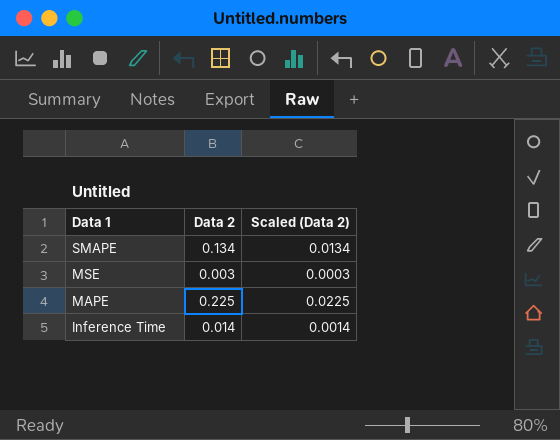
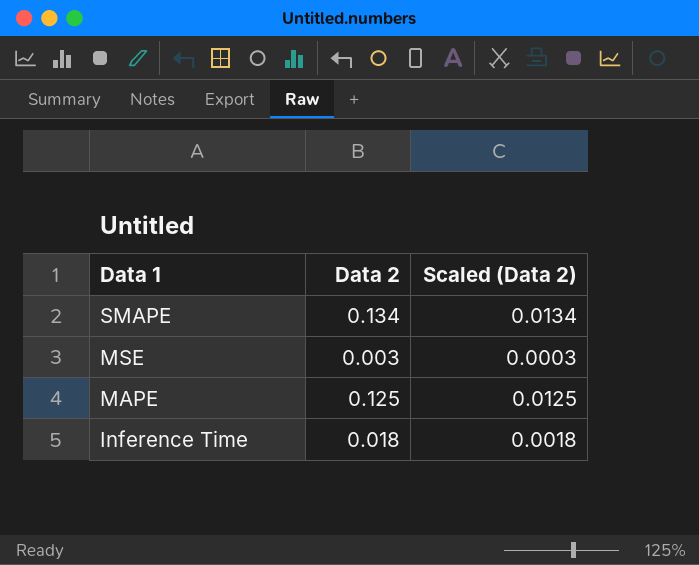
MAPE | Data 2: 0.225 -> 0.125
MAPE | Scaled (Data 2): 0.0225 -> 0.0125
Inference Time | Data 2: 0.014 -> 0.018
Inference Time | Scaled (Data 2): 0.0014 -> 0.0018

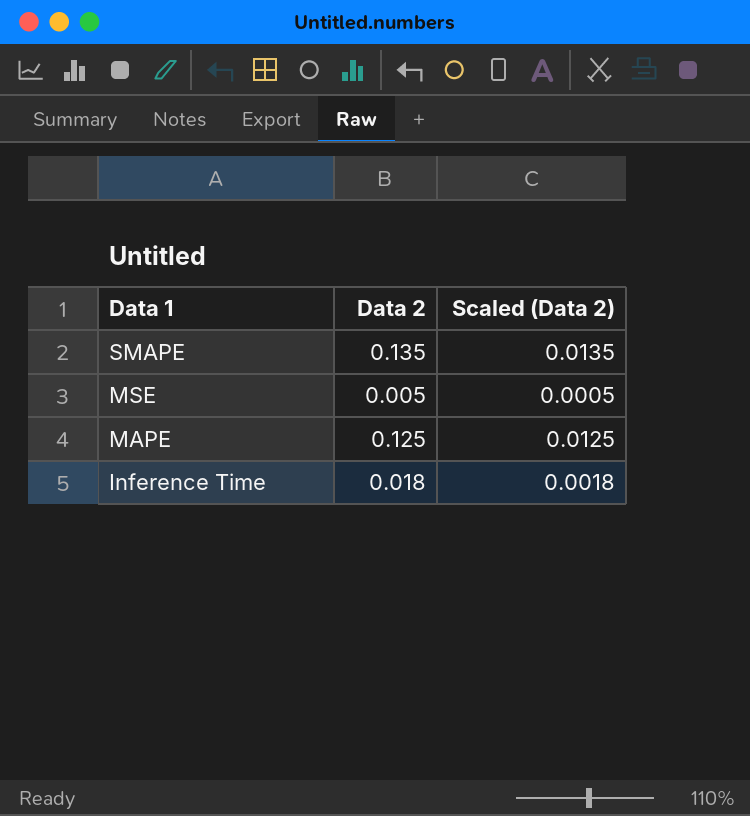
SMAPE | Data 2: 0.134 -> 0.135
SMAPE | Scaled (Data 2): 0.0134 -> 0.0135
MSE | Data 2: 0.003 -> 0.005
MSE | Scaled (Data 2): 0.0003 -> 0.0005

